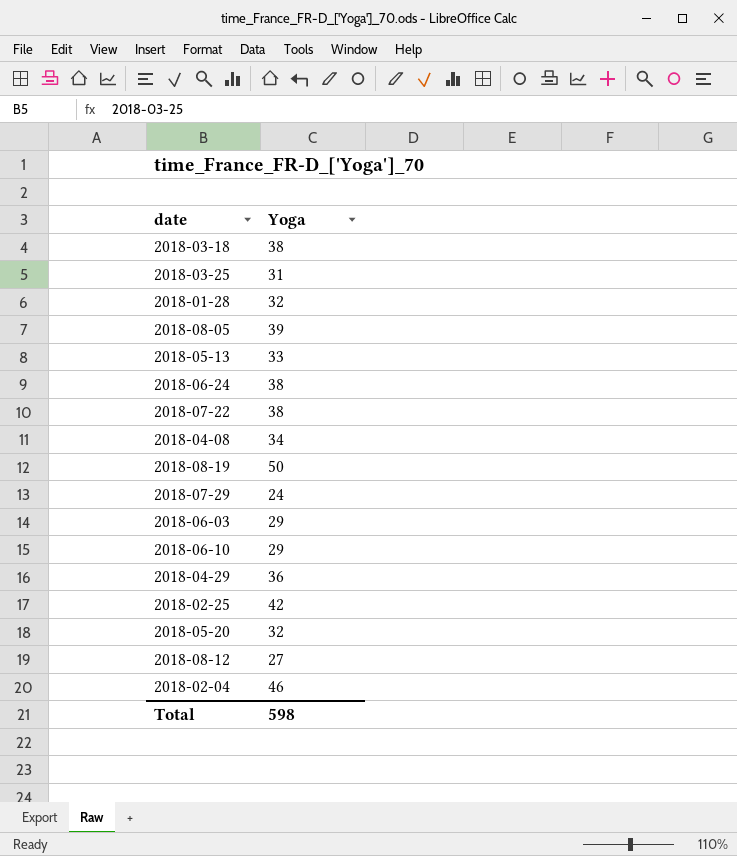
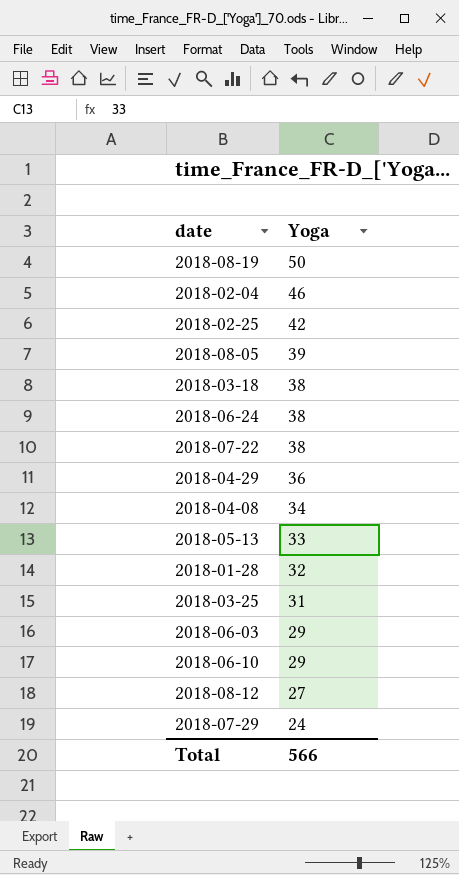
row order: none -> Yoga descending
row 2018-05-20: 32 -> none
Total | Yoga: 598 -> 566

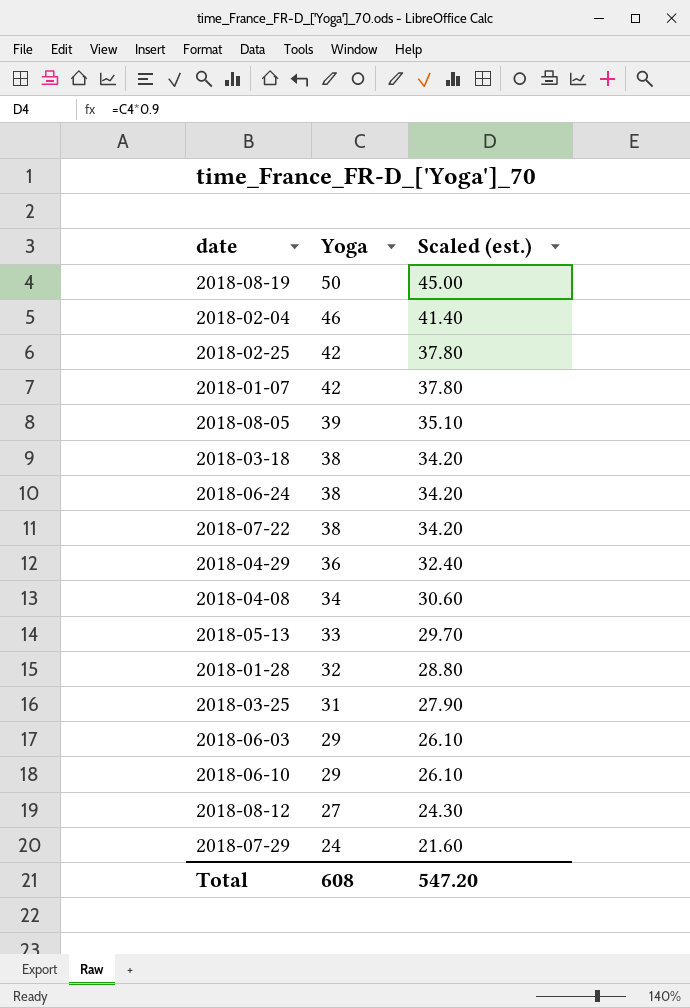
column Scaled (est.) | formula: none -> [Yoga] * 0.9
row 2018-01-07: none -> 42 | 37.80
Total | Yoga: 566 -> 608

